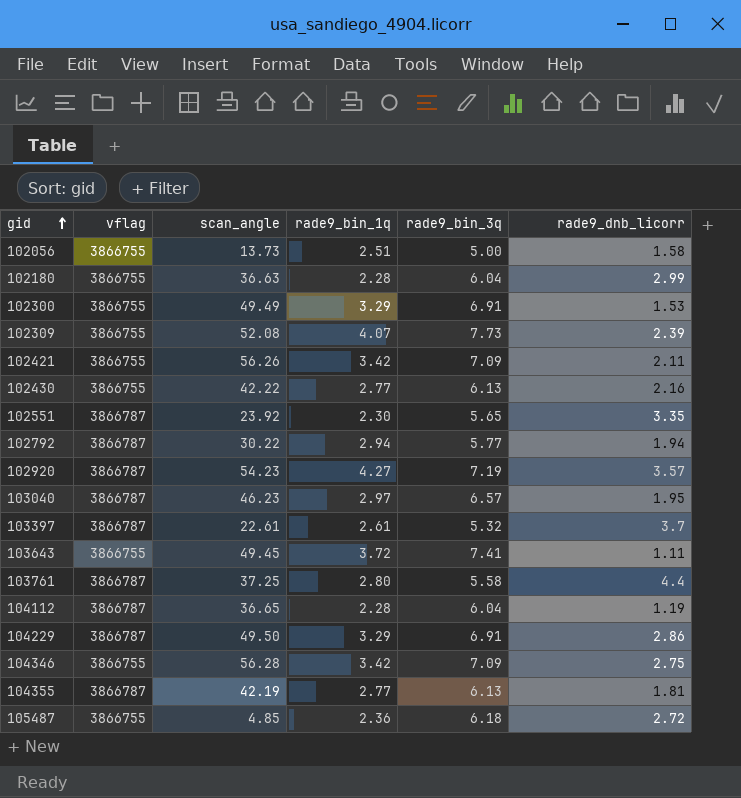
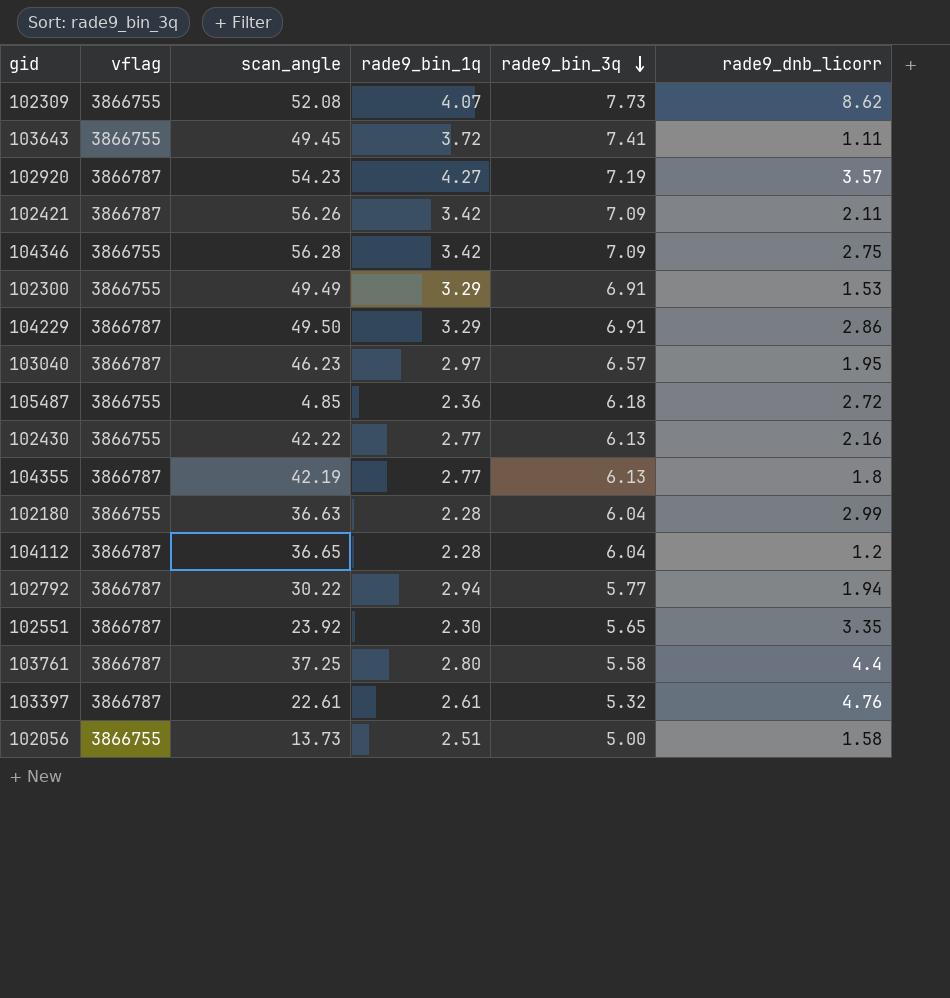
row order: gid ascending -> rade9_bin_3q descending
102309 | rade9_dnb_licorr: 2.39 -> 8.62
102421 | vflag: 3866755 -> 3866787
104355 | rade9_dnb_licorr: 1.81 -> 1.8
104112 | rade9_dnb_licorr: 1.19 -> 1.2
103397 | rade9_dnb_licorr: 3.7 -> 4.76

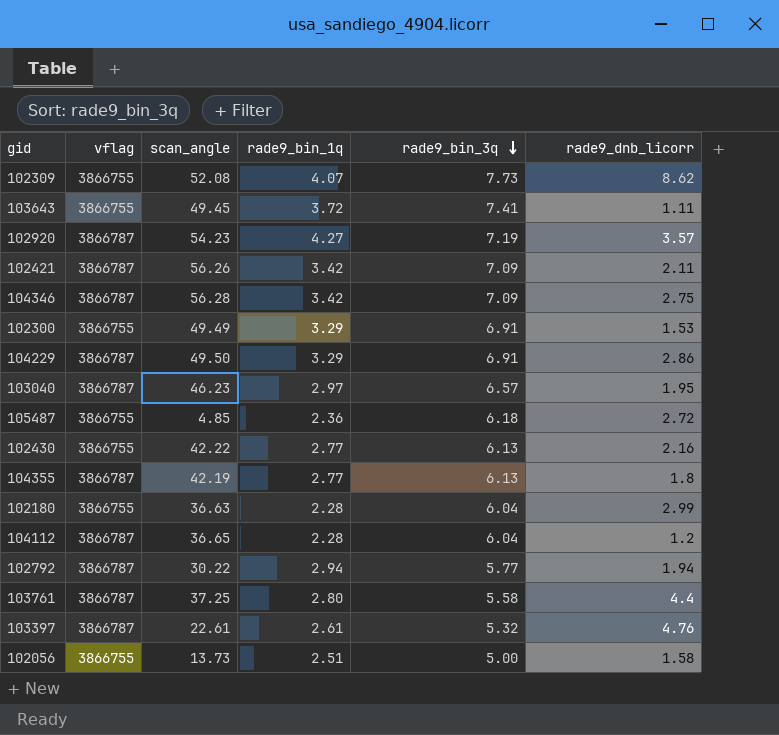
row 102551: 3866787 | 23.92 | 2.30 | 5.65 | 3.35 -> none
104346 | vflag: 3866755 -> 3866787

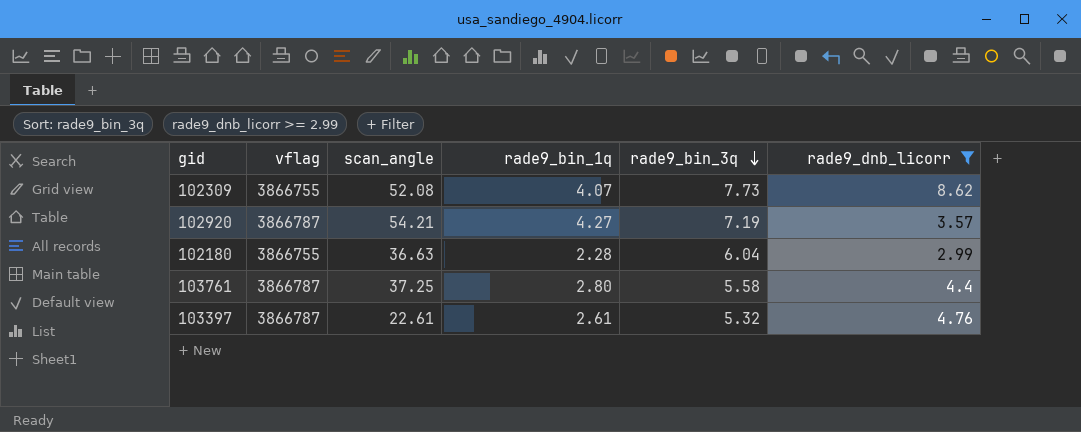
filter: none -> rade9_dnb_licorr >= 2.99
102920 | scan_angle: 54.23 -> 54.21

